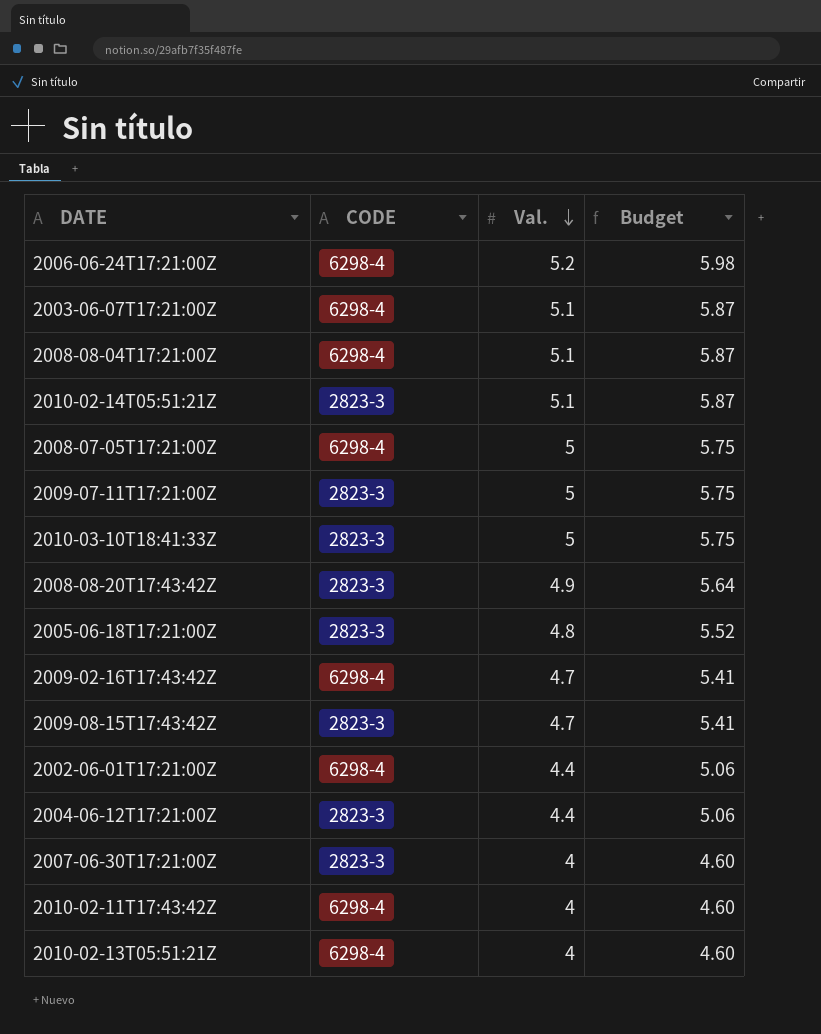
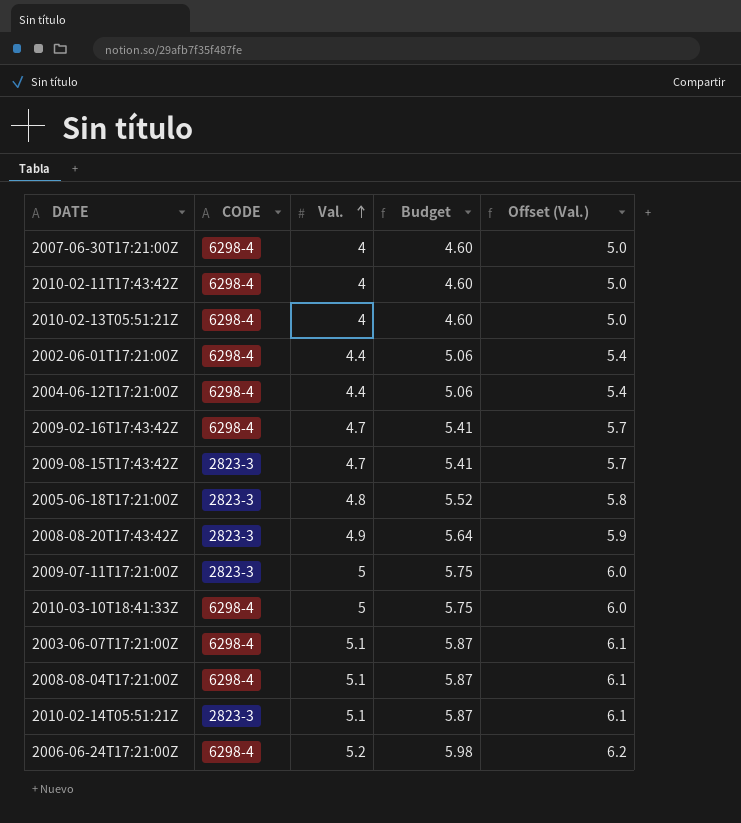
row order: Val. descending -> Val. ascending
column Offset (Val.) | formula: none -> [Val.] + 1
row 2008-07-05T17:21:00Z: 6298-4 | 5 | 5.75 -> none
2007-06-30T17:21:00Z | CODE: 2823-3 -> 6298-4
2004-06-12T17:21:00Z | CODE: 2823-3 -> 6298-4
2010-03-10T18:41:33Z | CODE: 2823-3 -> 6298-4

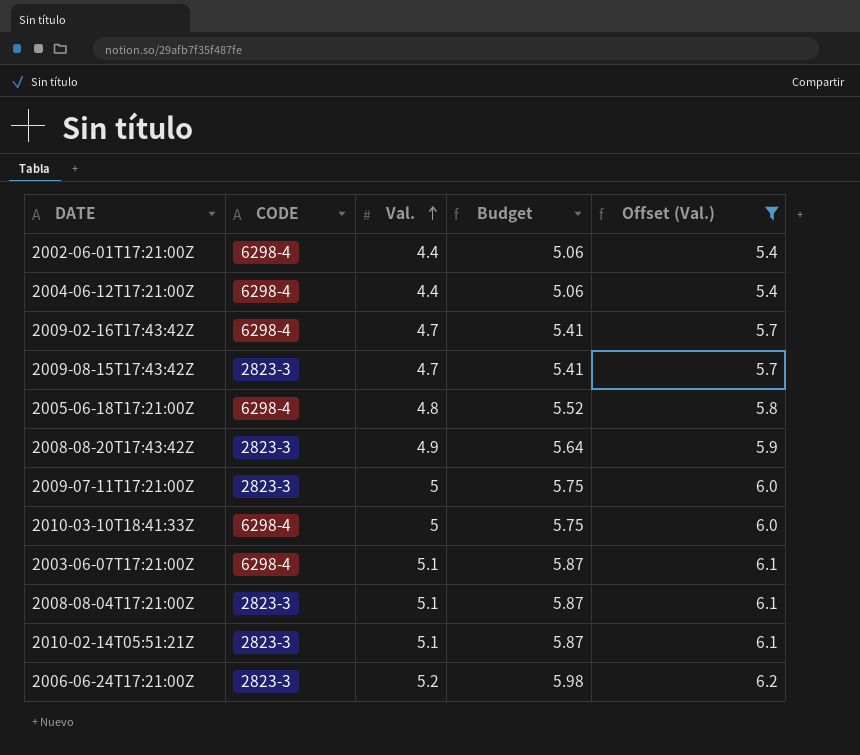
filter: none -> Offset (Val.) != 5.0
2005-06-18T17:21:00Z | CODE: 2823-3 -> 6298-4
2008-08-04T17:21:00Z | CODE: 6298-4 -> 2823-3
2006-06-24T17:21:00Z | CODE: 6298-4 -> 2823-3

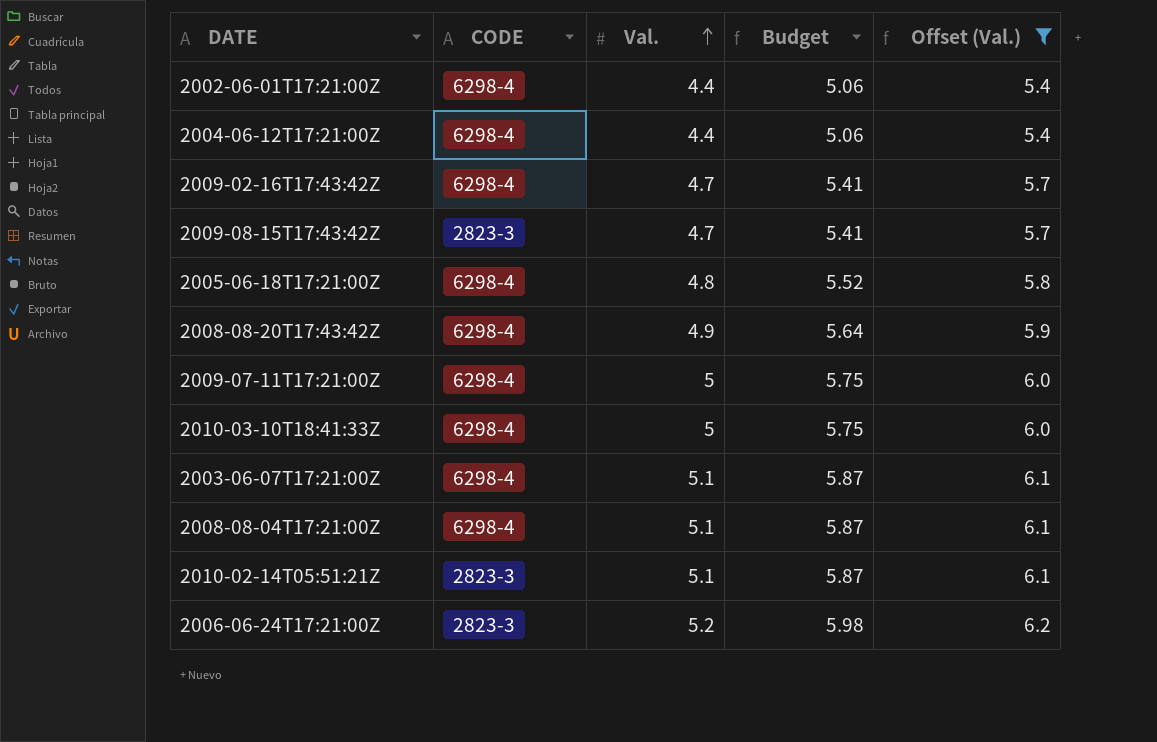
2008-08-20T17:43:42Z | CODE: 2823-3 -> 6298-4
2009-07-11T17:21:00Z | CODE: 2823-3 -> 6298-4
2008-08-04T17:21:00Z | CODE: 2823-3 -> 6298-4

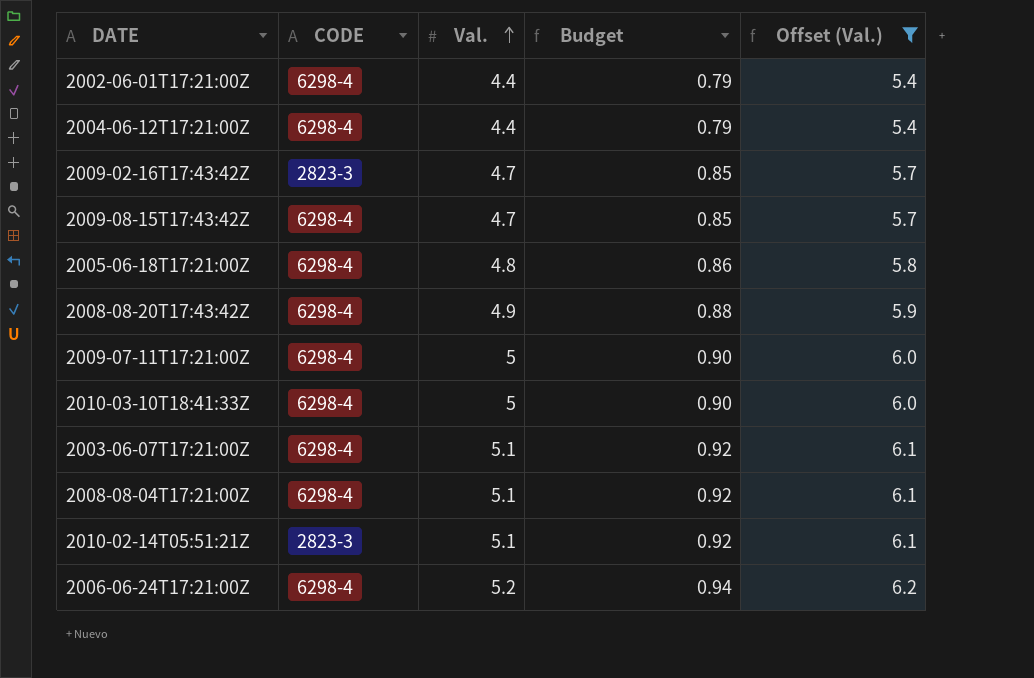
column Budget | formula: [Val.] * 1.15 -> [Val.] * 0.18
2009-02-16T17:43:42Z | CODE: 6298-4 -> 2823-3
2009-08-15T17:43:42Z | CODE: 2823-3 -> 6298-4
2006-06-24T17:21:00Z | CODE: 2823-3 -> 6298-4

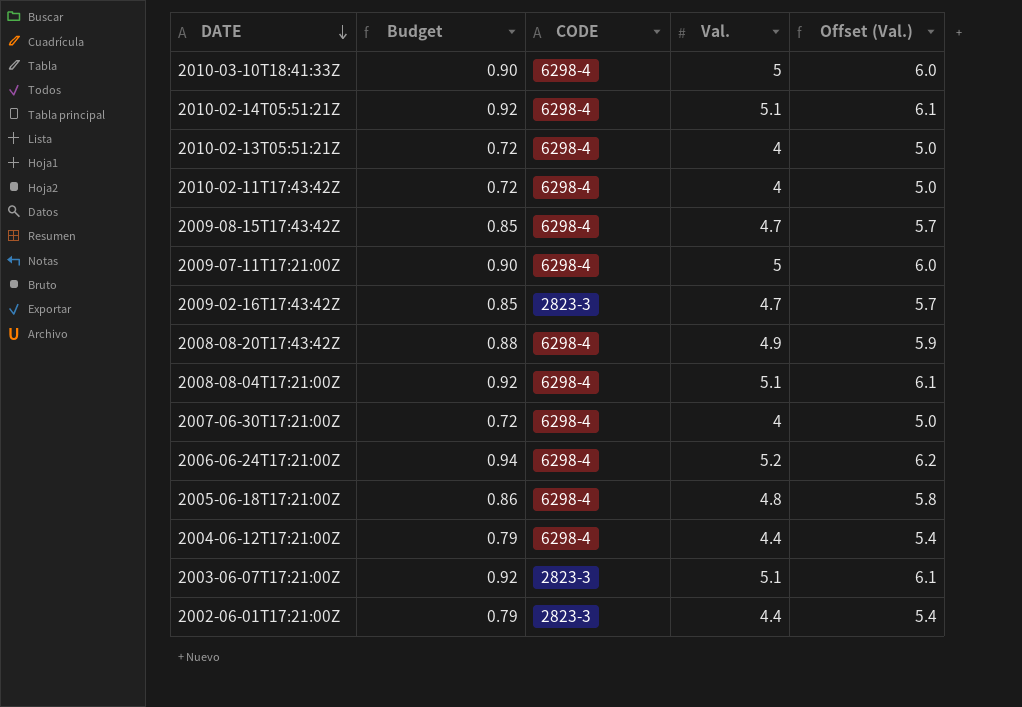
filter: Offset (Val.) != 5.0 -> none
row order: Val. ascending -> DATE descending
column Budget | position: 4 -> 2
2010-02-14T05:51:21Z | CODE: 2823-3 -> 6298-4
2003-06-07T17:21:00Z | CODE: 6298-4 -> 2823-3
2002-06-01T17:21:00Z | CODE: 6298-4 -> 2823-3

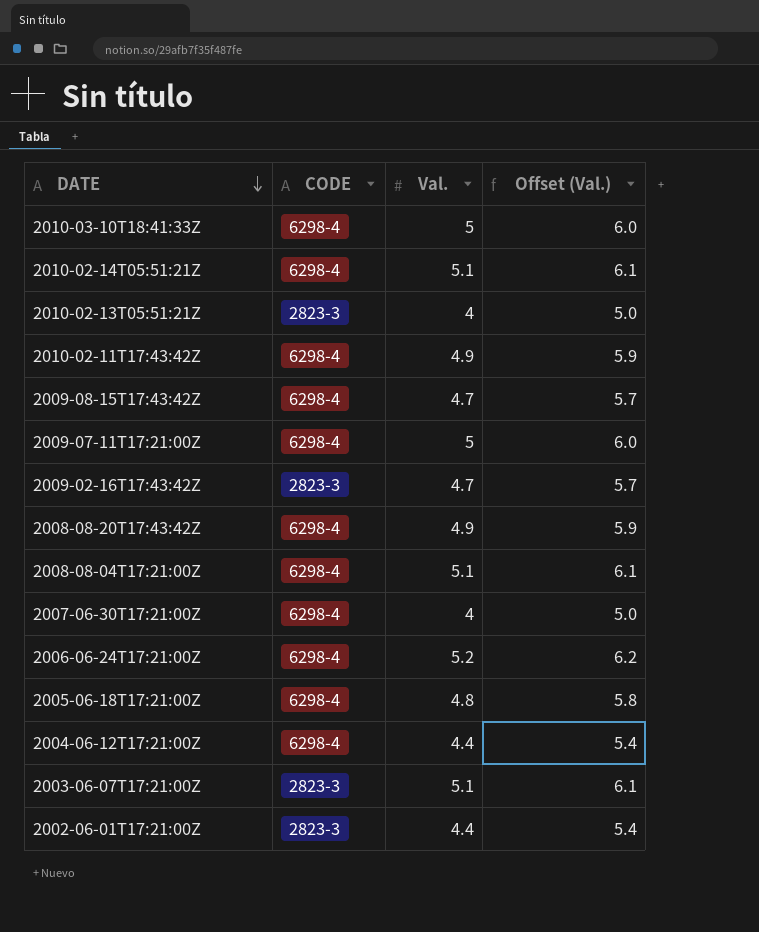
column Budget | formula: [Val.] * 0.18 -> none
2010-02-13T05:51:21Z | CODE: 6298-4 -> 2823-3
2010-02-11T17:43:42Z | Val.: 4 -> 4.9
2010-02-11T17:43:42Z | Offset (Val.): 5.0 -> 5.9

